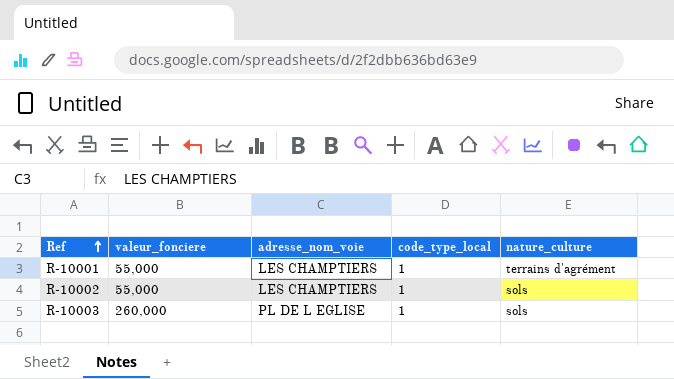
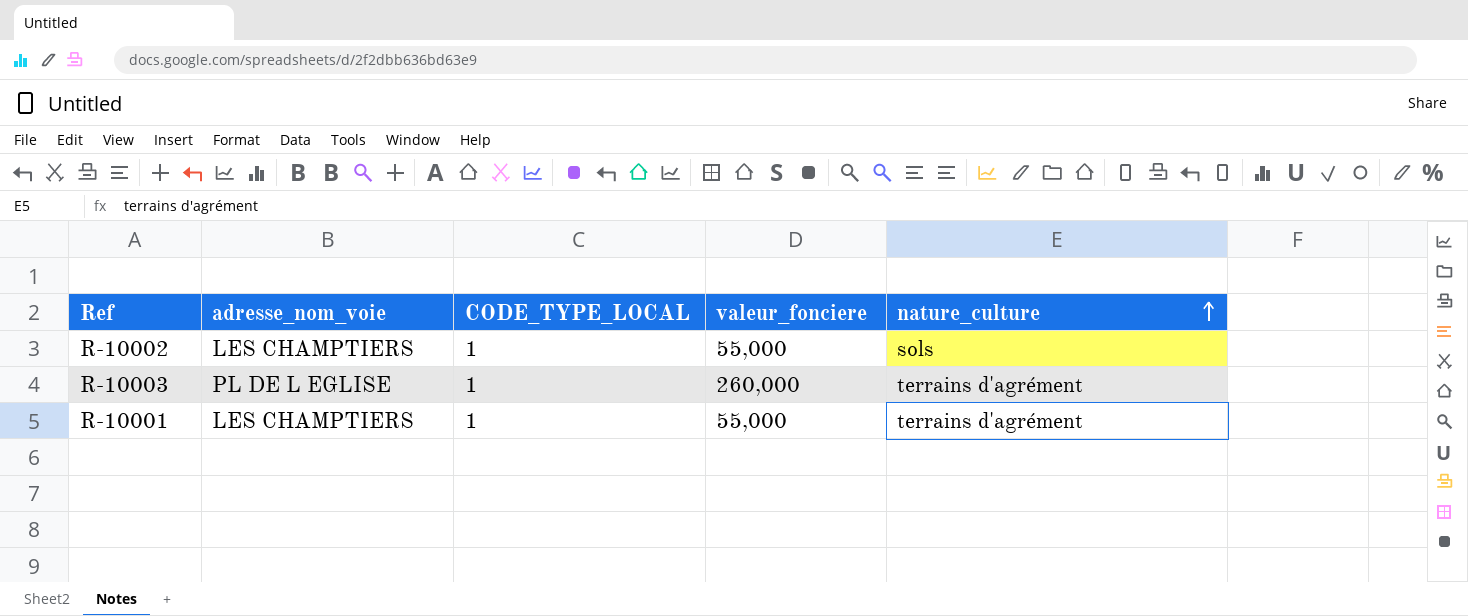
row order: Ref ascending -> nature_culture ascending
column name: code_type_local -> CODE_TYPE_LOCAL
column valeur_fonciere | position: 2 -> 4
R-10003 | nature_culture: sols -> terrains d'agrément

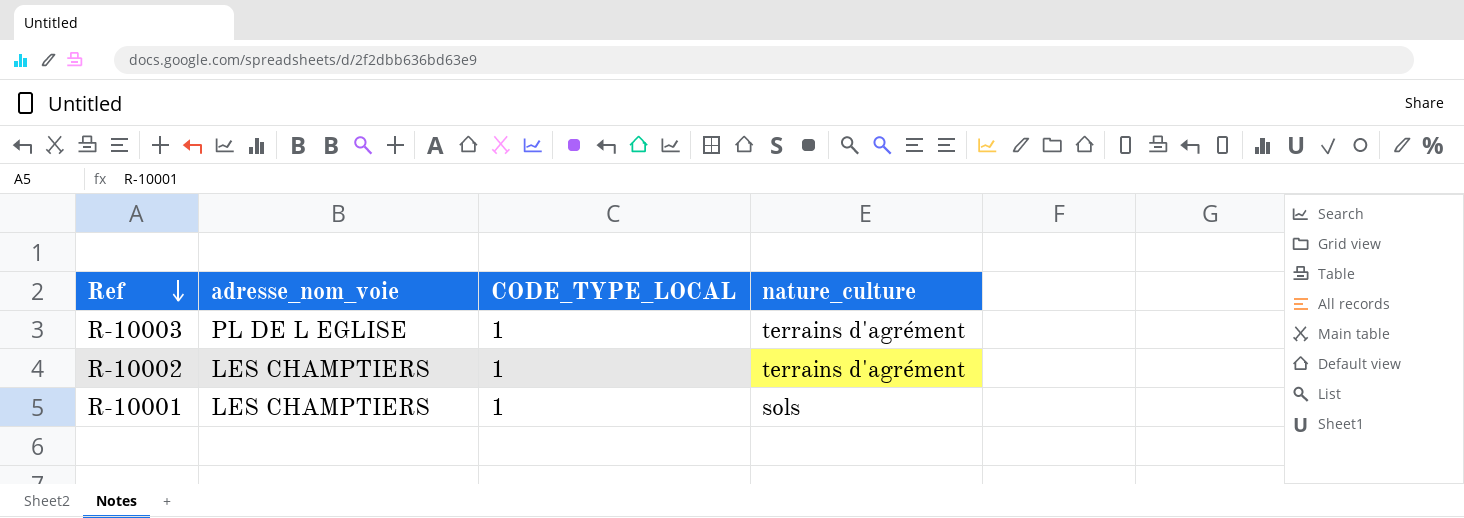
row order: nature_culture ascending -> Ref descending
column valeur_fonciere | position: 4 -> none
R-10002 | nature_culture: sols -> terrains d'agrément
R-10001 | nature_culture: terrains d'agrément -> sols

